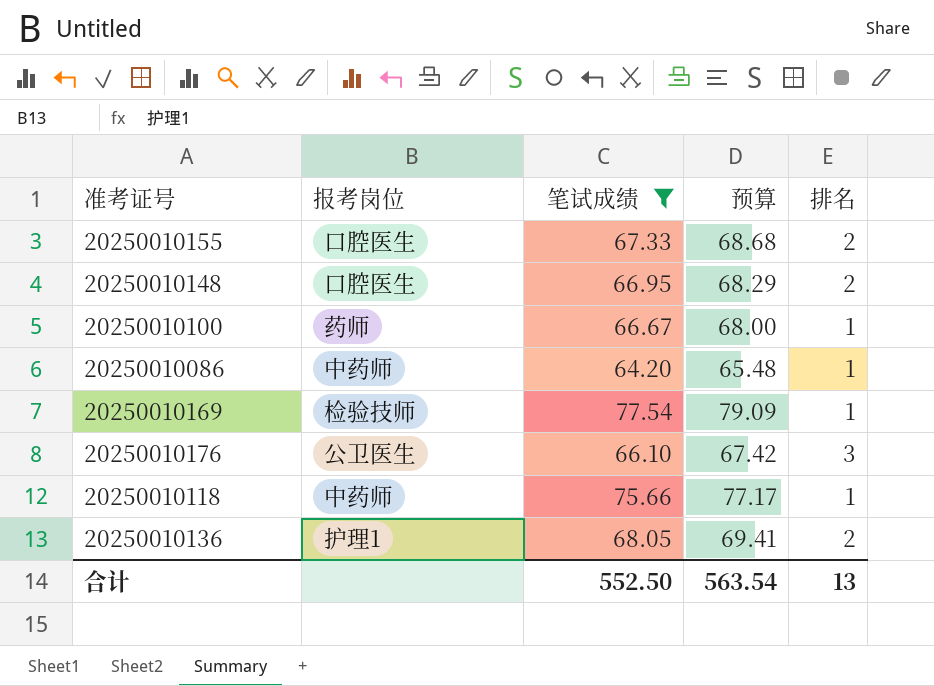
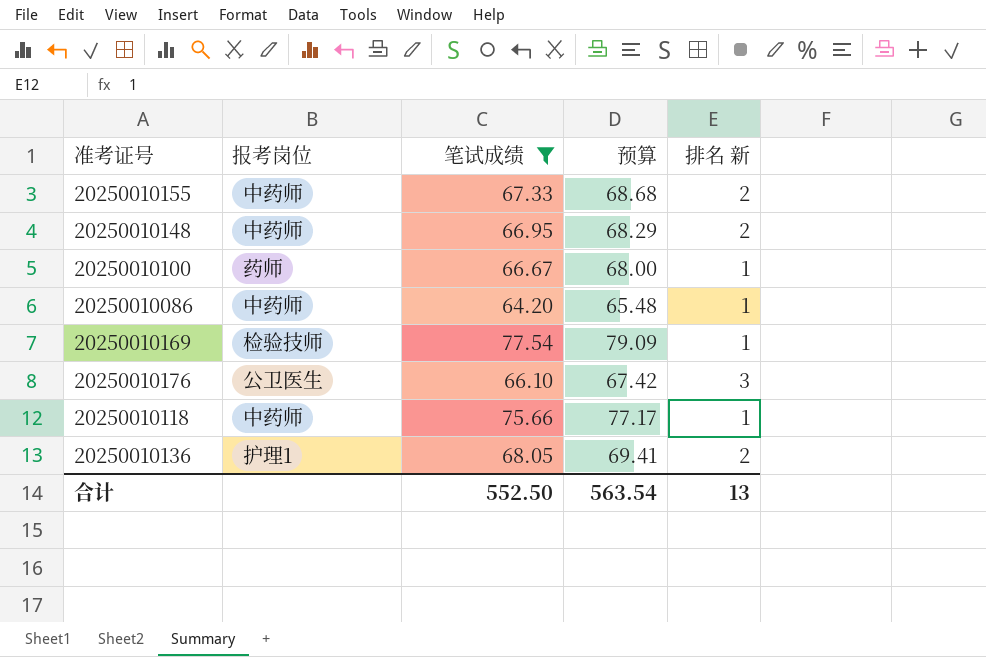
column name: 排名 -> 排名 新
20250010155 | 报考岗位: 口腔医生 -> 中药师
20250010148 | 报考岗位: 口腔医生 -> 中药师

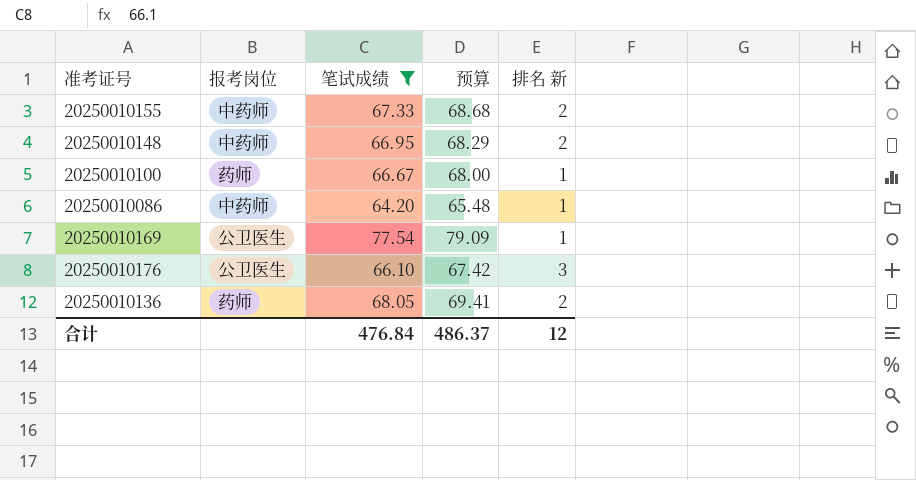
row 20250010118: 中药师 | 75.66 | 77.17 | 1 -> none
20250010169 | 报考岗位: 检验技师 -> 公卫医生
20250010136 | 报考岗位: 护理1 -> 药师
合计 | 笔试成绩: 552.50 -> 476.84
合计 | 预算: 563.54 -> 486.37
合计 | 排名 新: 13 -> 12

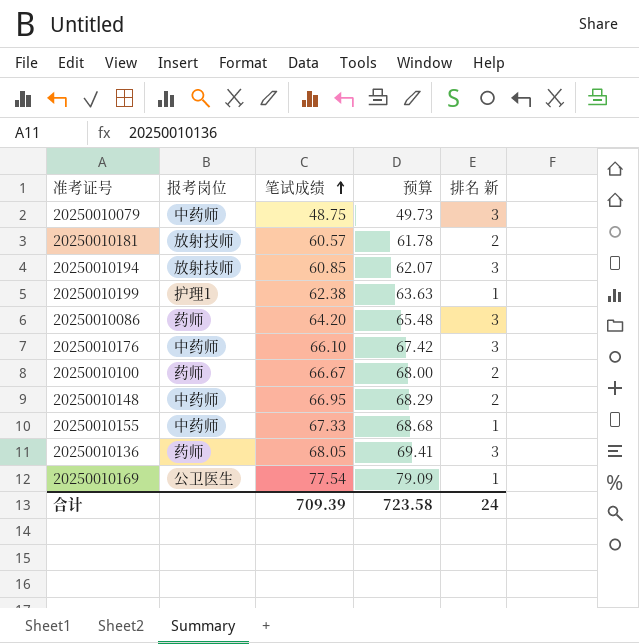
filter: 笔试成绩 >= 64.20 -> none
row order: none -> 笔试成绩 ascending
20250010086 | 报考岗位: 中药师 -> 药师
20250010086 | 排名 新: 1 -> 3
20250010176 | 报考岗位: 公卫医生 -> 中药师
20250010100 | 排名 新: 1 -> 2
20250010155 | 排名 新: 2 -> 1
20250010136 | 排名 新: 2 -> 3
合计 | 笔试成绩: 476.84 -> 709.39
合计 | 预算: 486.37 -> 723.58
合计 | 排名 新: 12 -> 24

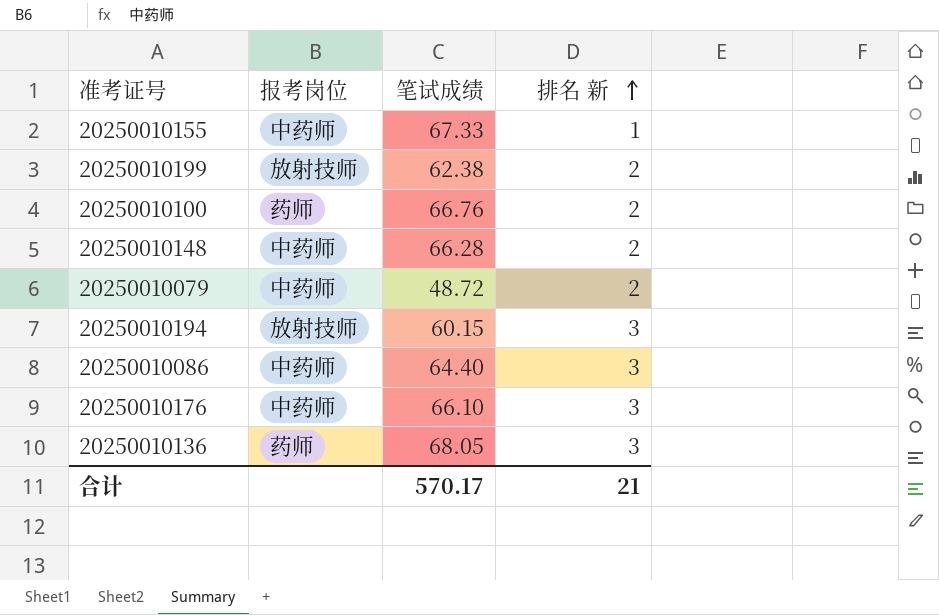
row order: 笔试成绩 ascending -> 排名 新 ascending
column 预算 | formula: [笔试成绩] * 1.02 -> none
row 20250010181: 放射技师 | 60.57 | 61.78 | 2 -> none
row 20250010169: 公卫医生 | 77.54 | 79.09 | 1 -> none
20250010199 | 报考岗位: 护理1 -> 放射技师
20250010199 | 排名 新: 1 -> 2
20250010100 | 笔试成绩: 66.67 -> 66.76
20250010148 | 笔试成绩: 66.95 -> 66.28
20250010079 | 笔试成绩: 48.75 -> 48.72
20250010079 | 排名 新: 3 -> 2
20250010194 | 笔试成绩: 60.85 -> 60.15
20250010086 | 报考岗位: 药师 -> 中药师
20250010086 | 笔试成绩: 64.20 -> 64.40
合计 | 笔试成绩: 709.39 -> 570.17
合计 | 排名 新: 24 -> 21

